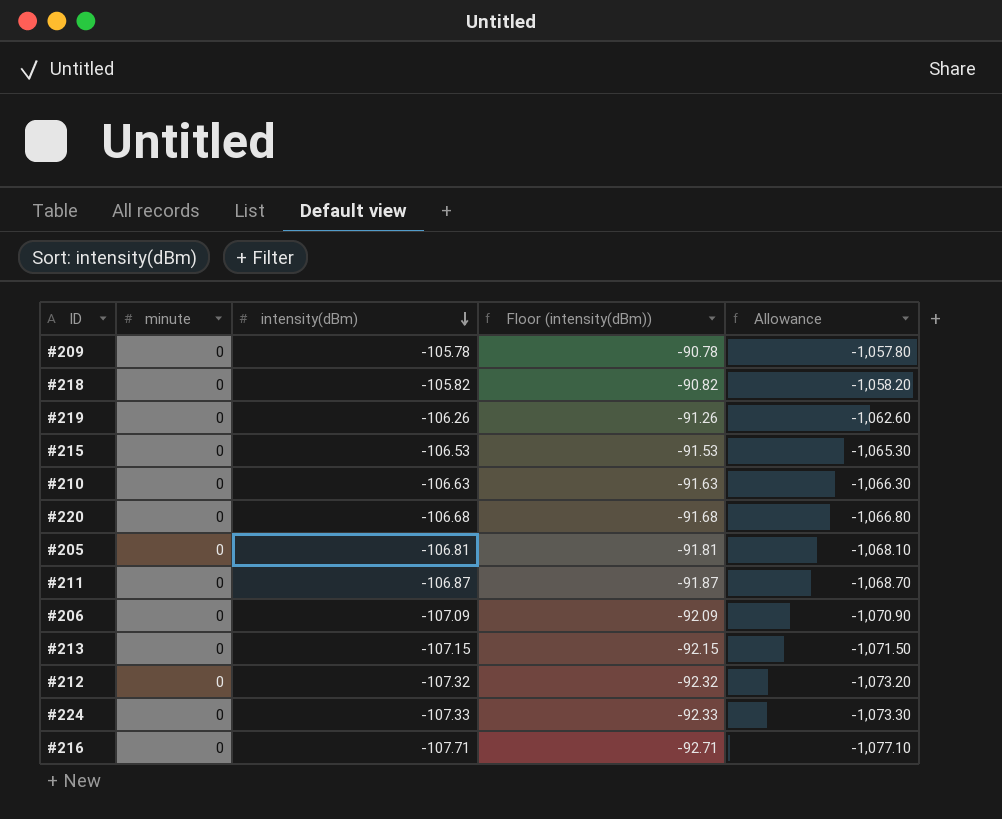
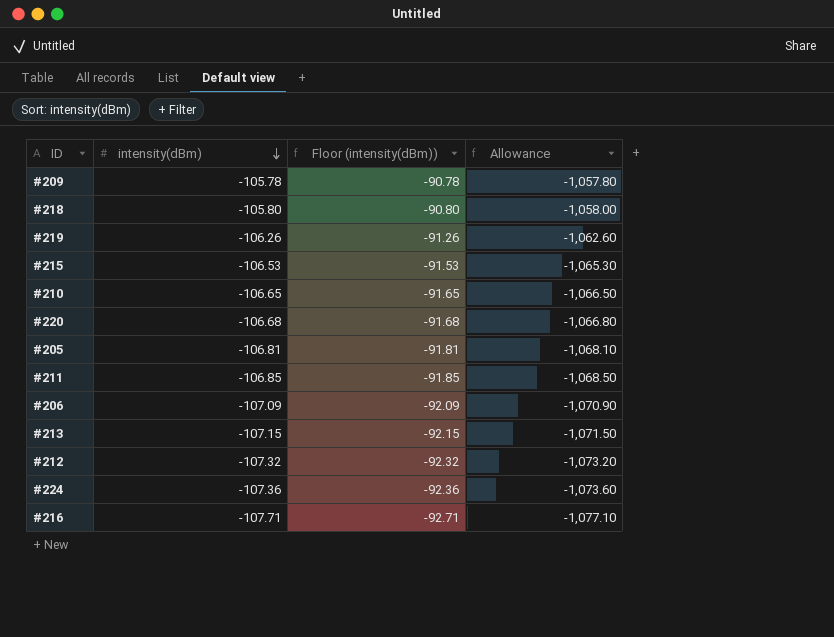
column minute | position: 2 -> none
#218 | intensity(dBm): -105.82 -> -105.80
#218 | Floor (intensity(dBm)): -90.82 -> -90.80
#218 | Allowance: -1,058.20 -> -1,058.00
#210 | intensity(dBm): -106.63 -> -106.65
#210 | Floor (intensity(dBm)): -91.63 -> -91.65
#210 | Allowance: -1,066.30 -> -1,066.50
#211 | intensity(dBm): -106.87 -> -106.85
#211 | Floor (intensity(dBm)): -91.87 -> -91.85
#211 | Allowance: -1,068.70 -> -1,068.50
#224 | intensity(dBm): -107.33 -> -107.36
#224 | Floor (intensity(dBm)): -92.33 -> -92.36
#224 | Allowance: -1,073.30 -> -1,073.60

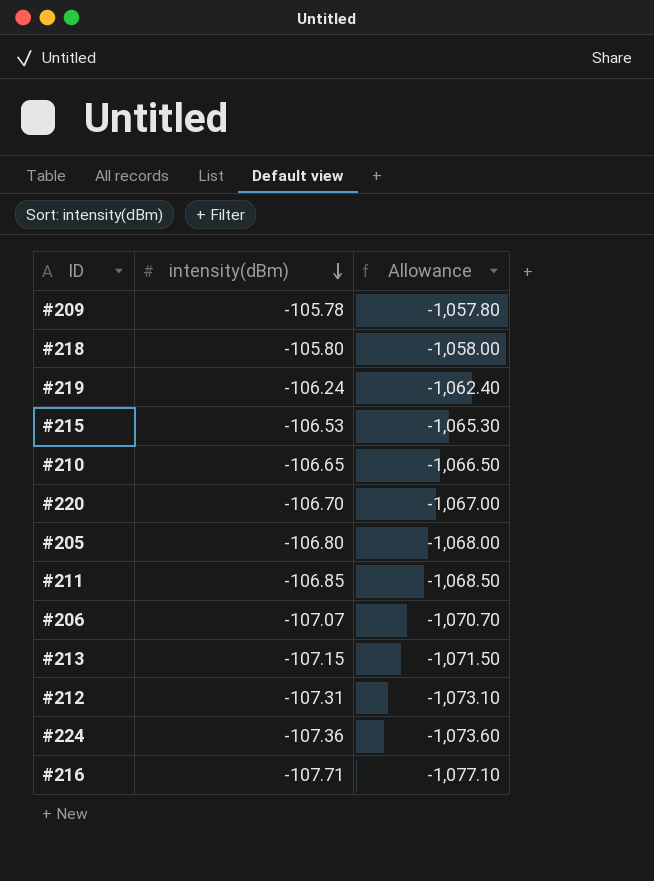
column Floor (intensity(dBm)) | formula: [intensity(dBm)] + 15 -> none
#219 | intensity(dBm): -106.26 -> -106.24
#219 | Allowance: -1,062.60 -> -1,062.40
#220 | intensity(dBm): -106.68 -> -106.70
#220 | Allowance: -1,066.80 -> -1,067.00
#205 | intensity(dBm): -106.81 -> -106.80
#205 | Allowance: -1,068.10 -> -1,068.00
#206 | intensity(dBm): -107.09 -> -107.07
#206 | Allowance: -1,070.90 -> -1,070.70
#212 | intensity(dBm): -107.32 -> -107.31
#212 | Allowance: -1,073.20 -> -1,073.10

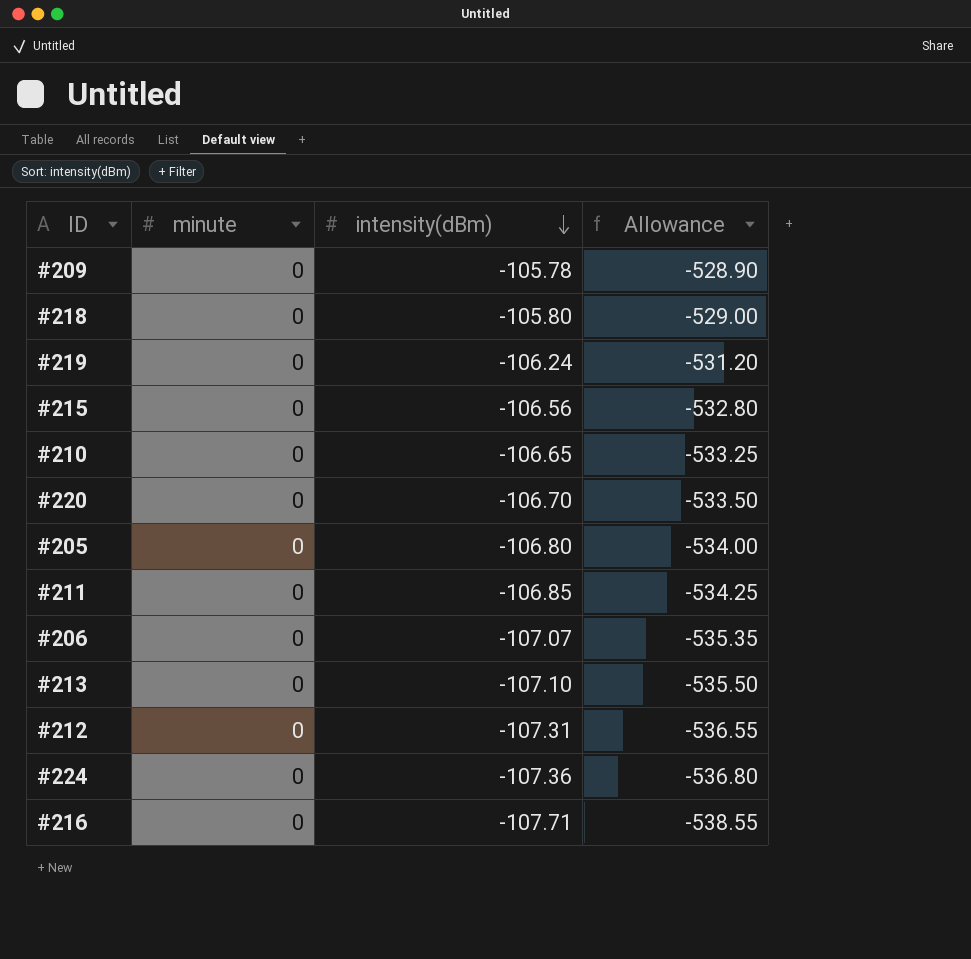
column minute | position: none -> 2
column Allowance | formula: [intensity(dBm)] * 10 -> [intensity(dBm)] * 5
#215 | intensity(dBm): -106.53 -> -106.56
#213 | intensity(dBm): -107.15 -> -107.10

